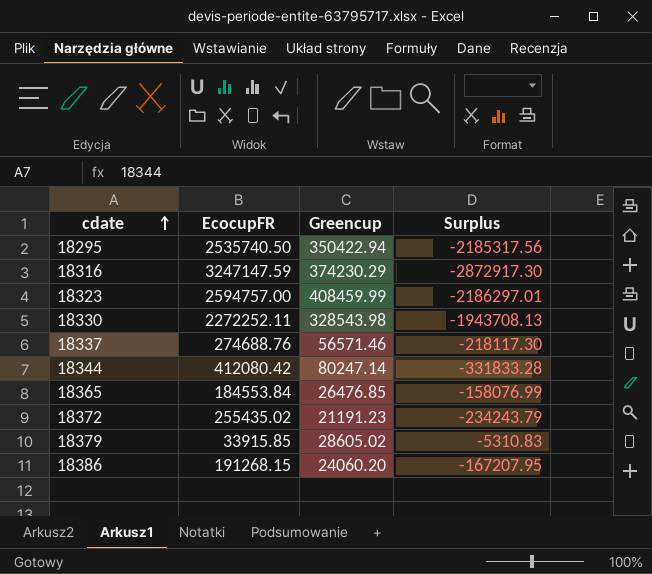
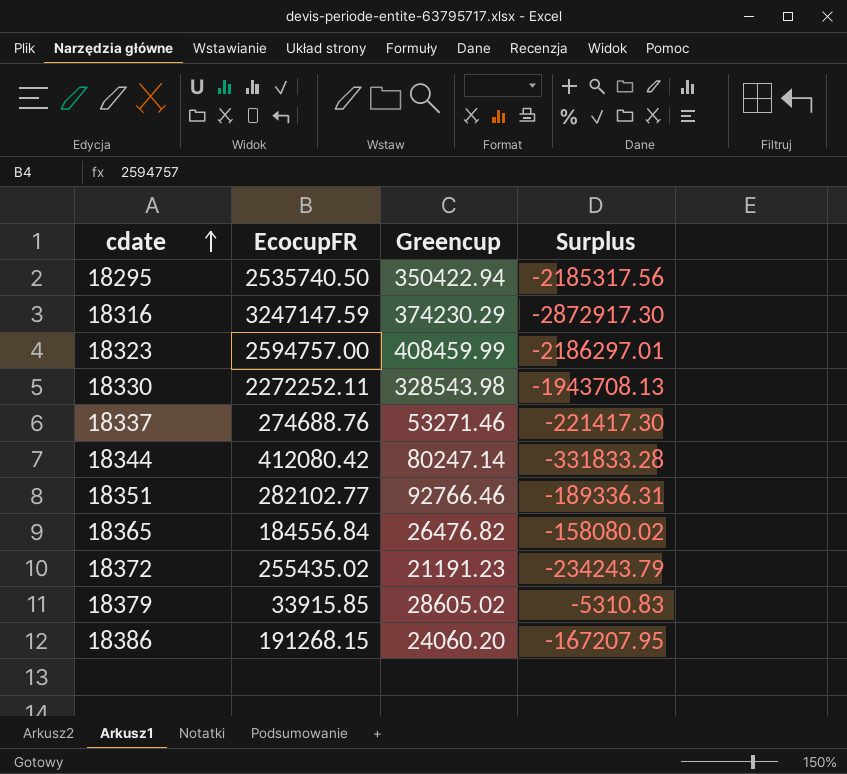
18337 | Greencup: 56571.46 -> 53271.46
18337 | Surplus: -218117.30 -> -221417.30
row 18351: none -> 282102.77 | 92766.46 | -189336.31
18365 | EcocupFR: 184553.84 -> 184556.84
18365 | Greencup: 26476.85 -> 26476.82
18365 | Surplus: -158076.99 -> -158080.02

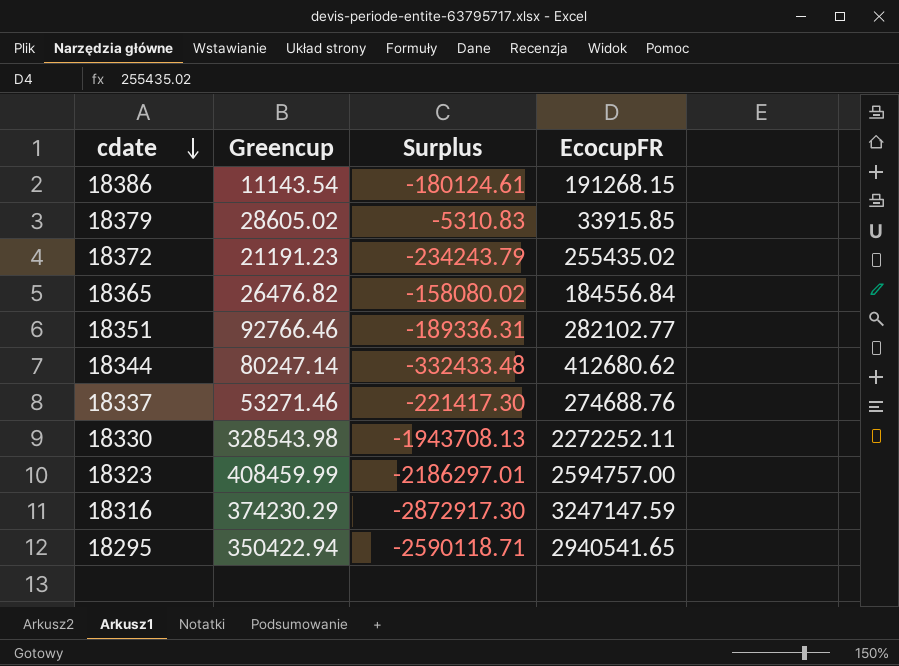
row order: cdate ascending -> cdate descending
column EcocupFR | position: 2 -> 4
18386 | Greencup: 24060.20 -> 11143.54
18386 | Surplus: -167207.95 -> -180124.61
18344 | Surplus: -331833.28 -> -332433.48
18344 | EcocupFR: 412080.42 -> 412680.62
18295 | Surplus: -2185317.56 -> -2590118.71
18295 | EcocupFR: 2535740.50 -> 2940541.65

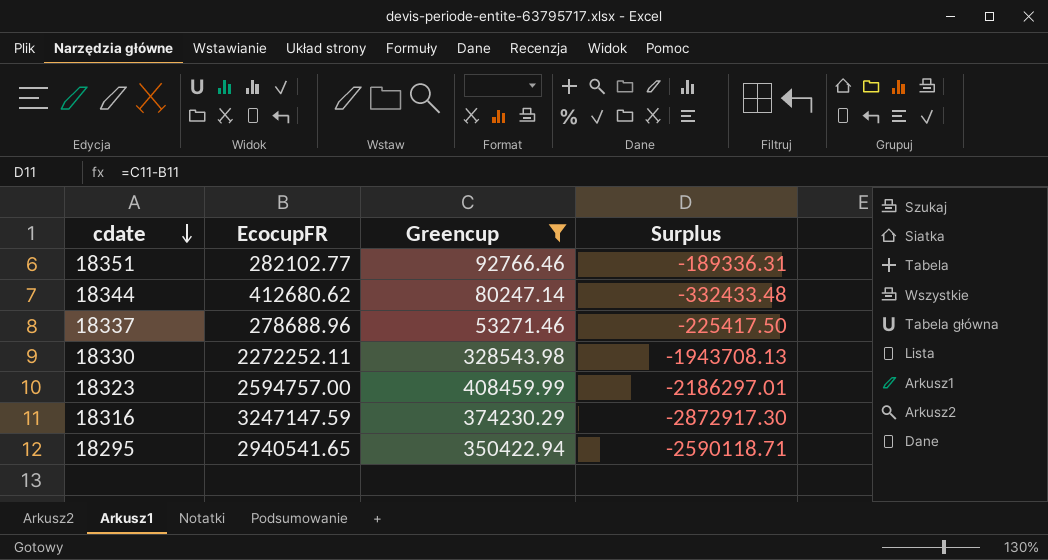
filter: none -> Greencup >= 53271.46
column EcocupFR | position: 4 -> 2
18337 | EcocupFR: 274688.76 -> 278688.96
18337 | Surplus: -221417.30 -> -225417.50

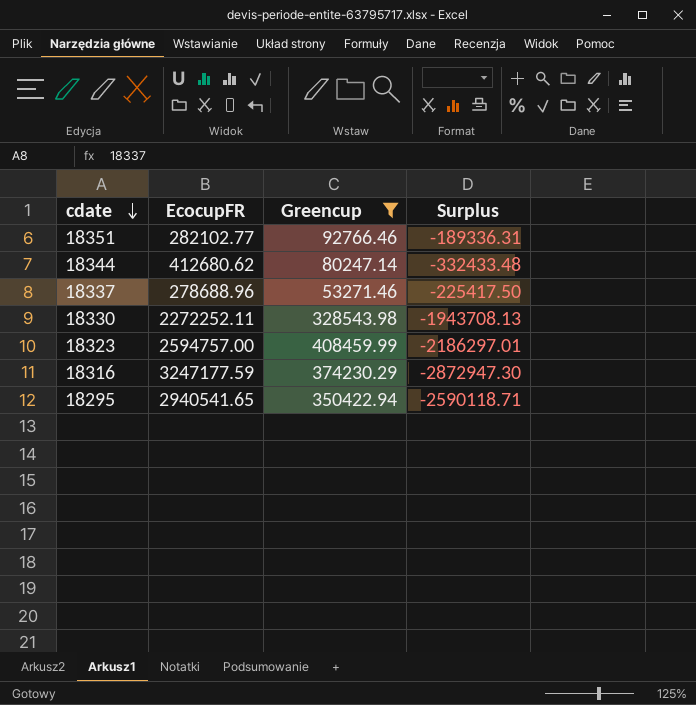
18316 | EcocupFR: 3247147.59 -> 3247177.59
18316 | Surplus: -2872917.30 -> -2872947.30

